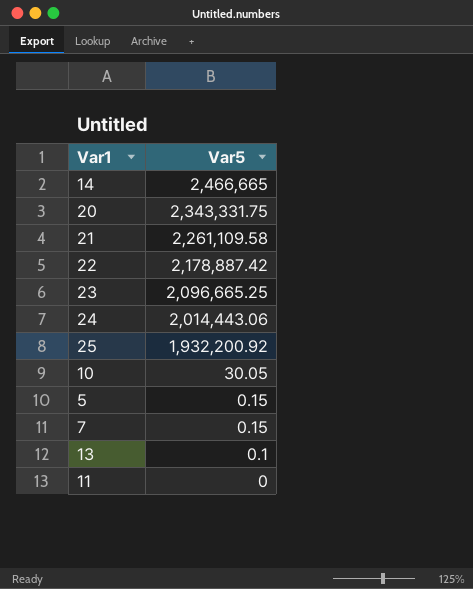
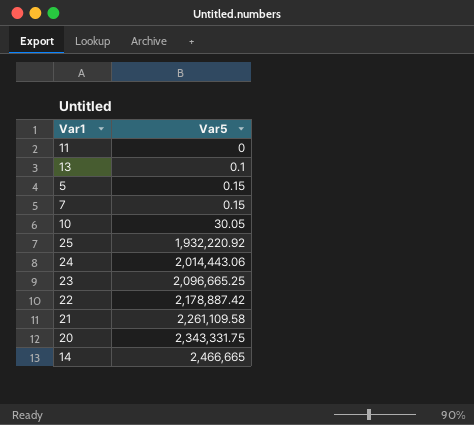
row order: Var5 descending -> Var5 ascending
25 | Var5: 1,932,200.92 -> 1,932,220.92

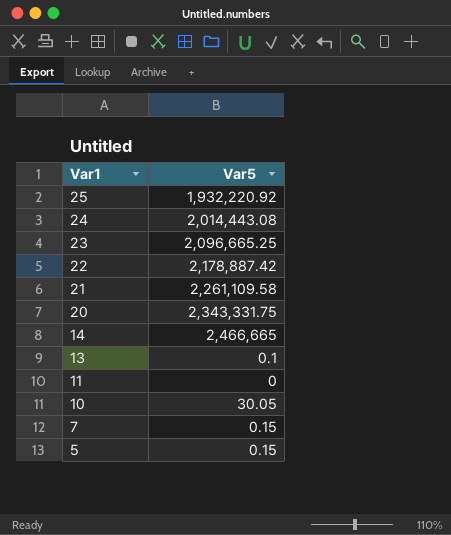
row order: Var5 ascending -> Var1 descending
24 | Var5: 2,014,443.06 -> 2,014,443.08

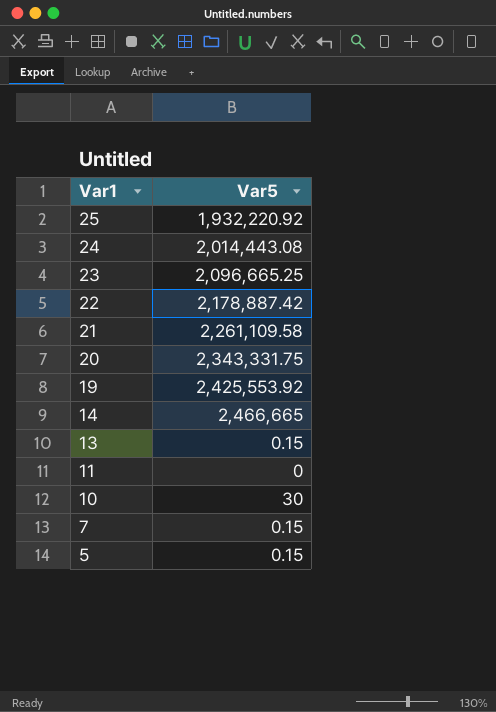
row 19: none -> 2,425,553.92
13 | Var5: 0.1 -> 0.15
10 | Var5: 30.05 -> 30

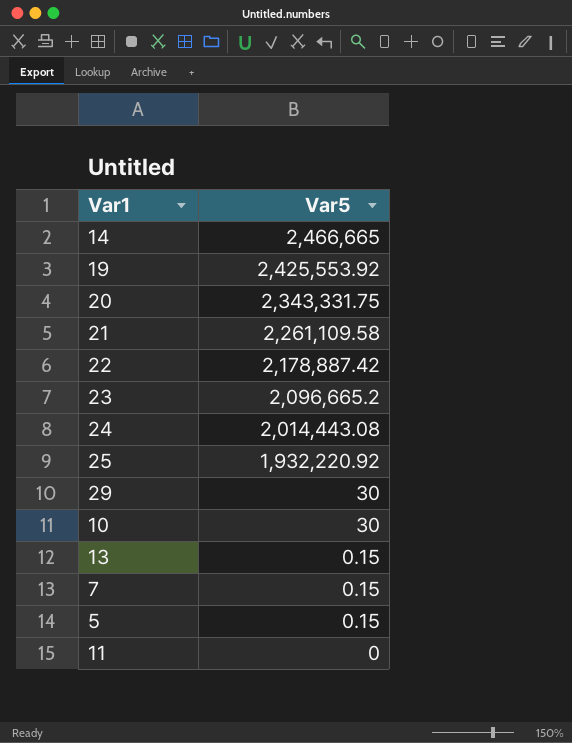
row order: Var1 descending -> Var5 descending
23 | Var5: 2,096,665.25 -> 2,096,665.2
row 29: none -> 30

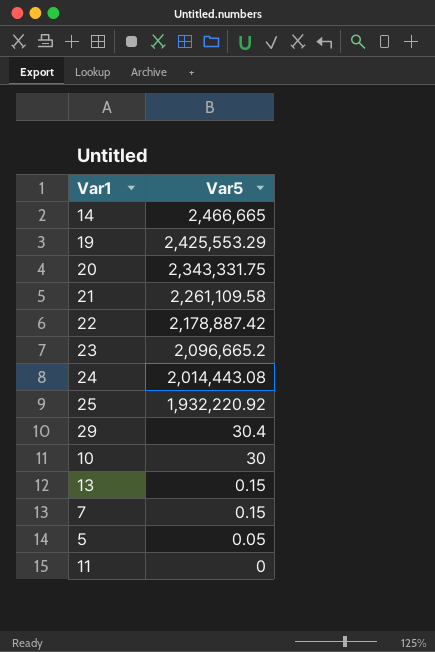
19 | Var5: 2,425,553.92 -> 2,425,553.29
29 | Var5: 30 -> 30.4
5 | Var5: 0.15 -> 0.05

